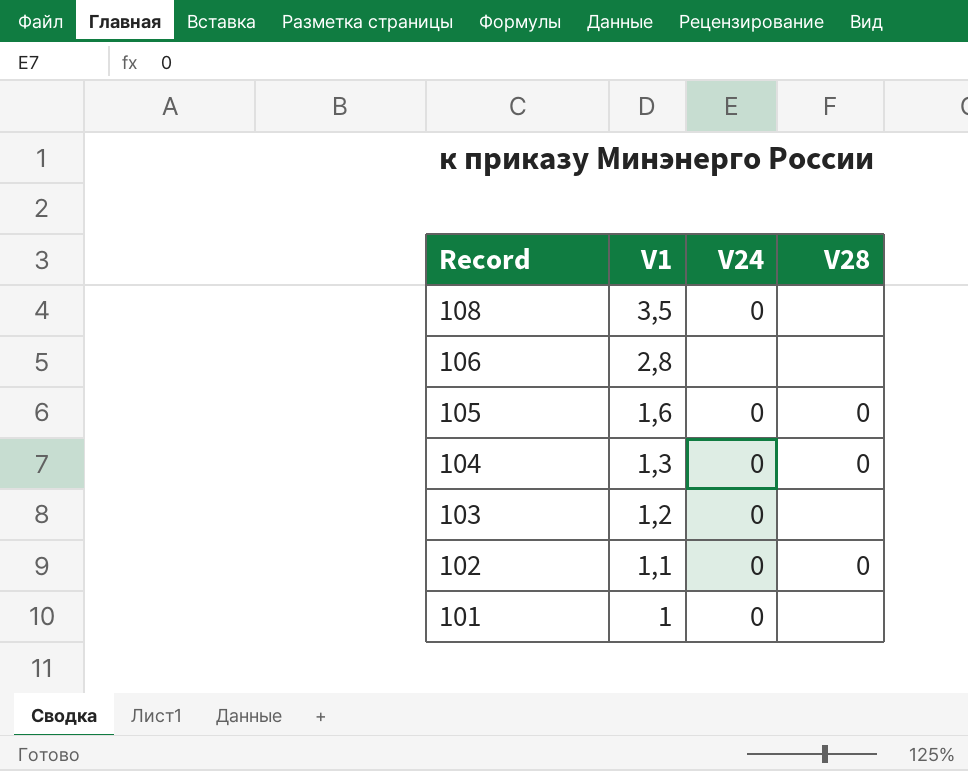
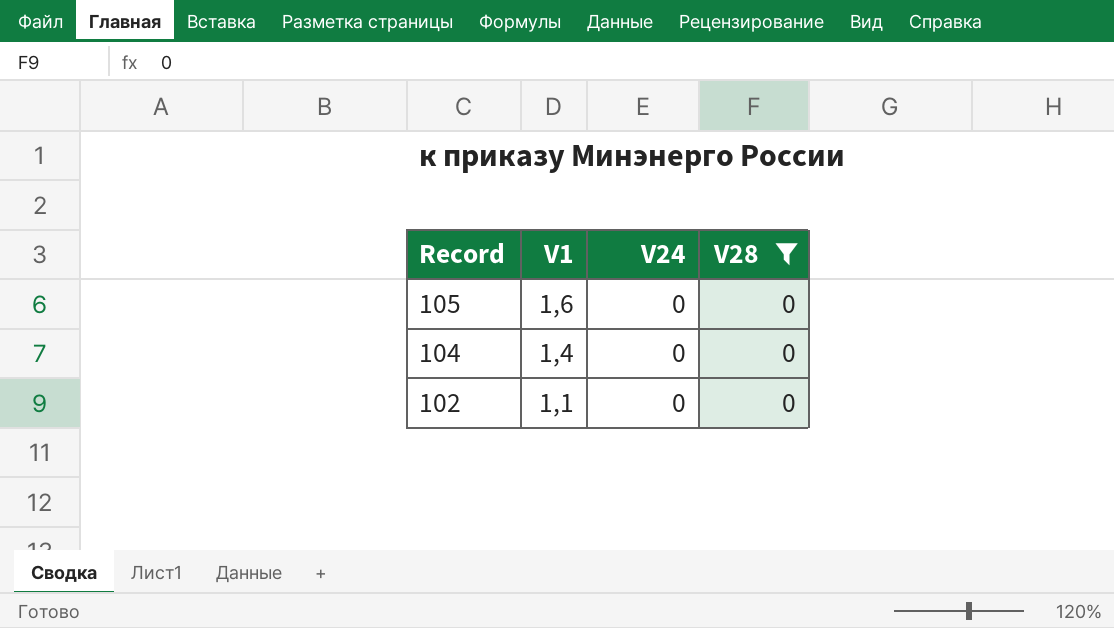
filter: none -> V28 = 0
104 | V1: 1,3 -> 1,4

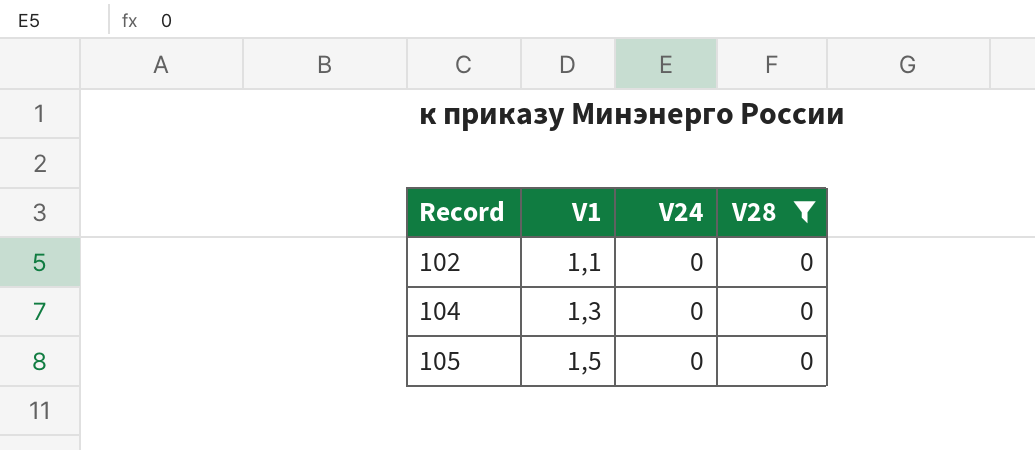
row order: Record descending -> Record ascending
104 | V1: 1,4 -> 1,3
105 | V1: 1,6 -> 1,5

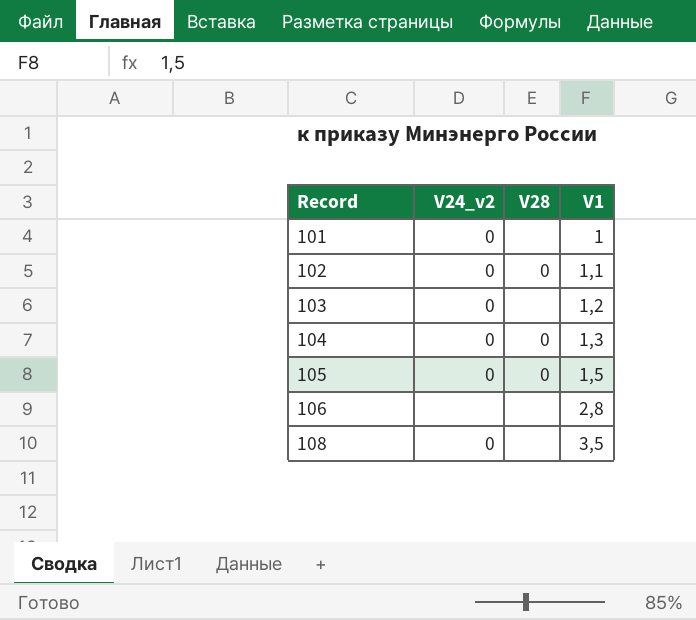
filter: V28 = 0 -> none
column name: V24 -> V24_v2
column V1 | position: 2 -> 4

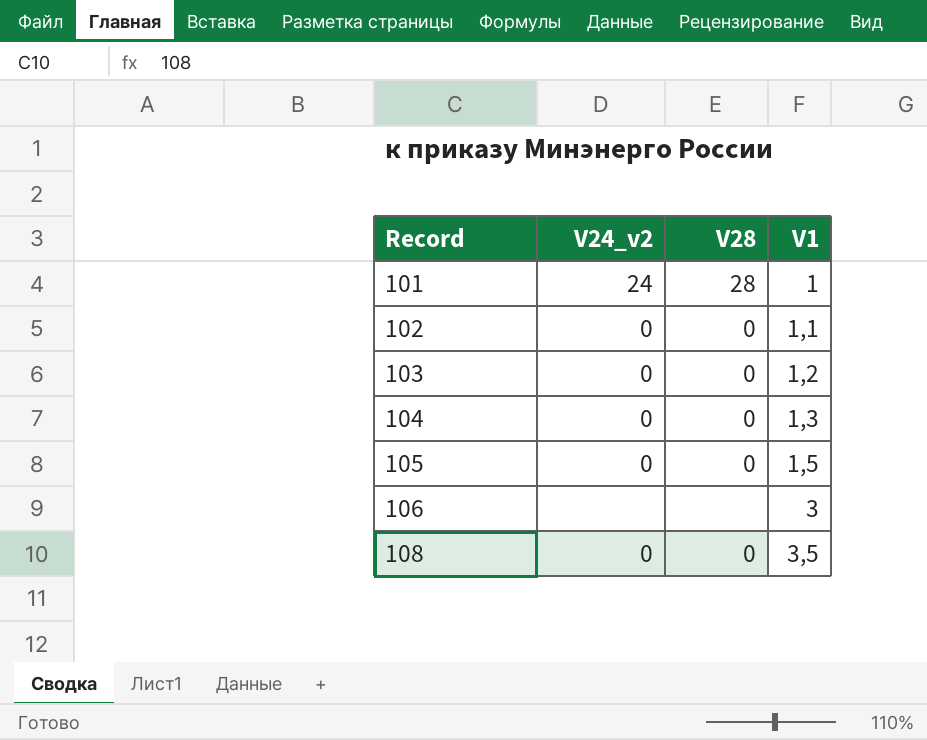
101 | V24_v2: 0 -> 24
101 | V28: none -> 28
103 | V28: none -> 0
106 | V1: 2,8 -> 3
108 | V28: none -> 0

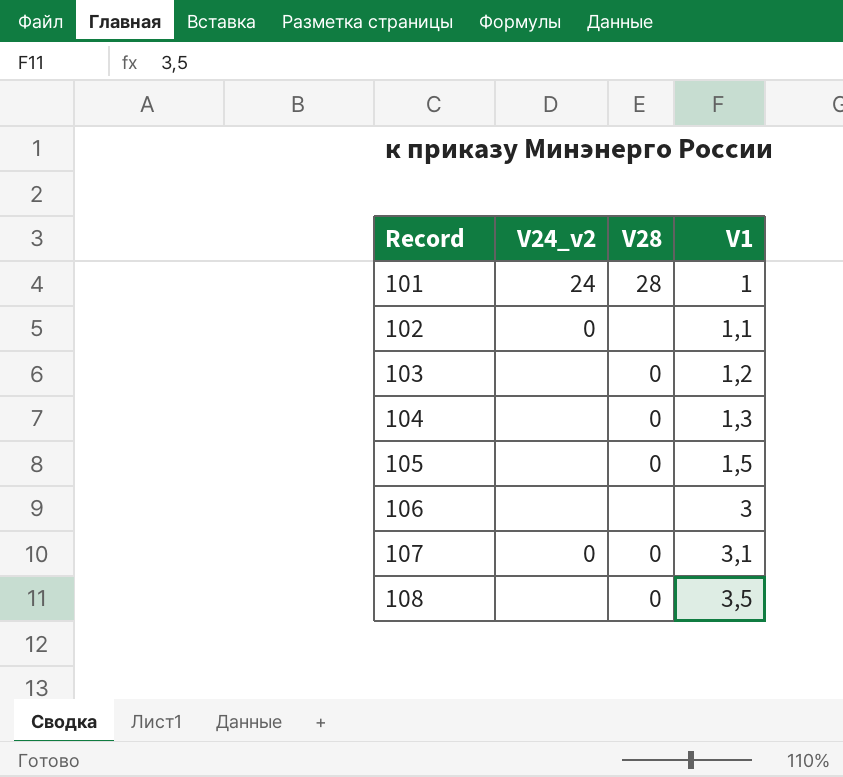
102 | V28: 0 -> none
103 | V24_v2: 0 -> none
104 | V24_v2: 0 -> none
105 | V24_v2: 0 -> none
row 107: none -> 0 | 0 | 3,1
108 | V24_v2: 0 -> none

